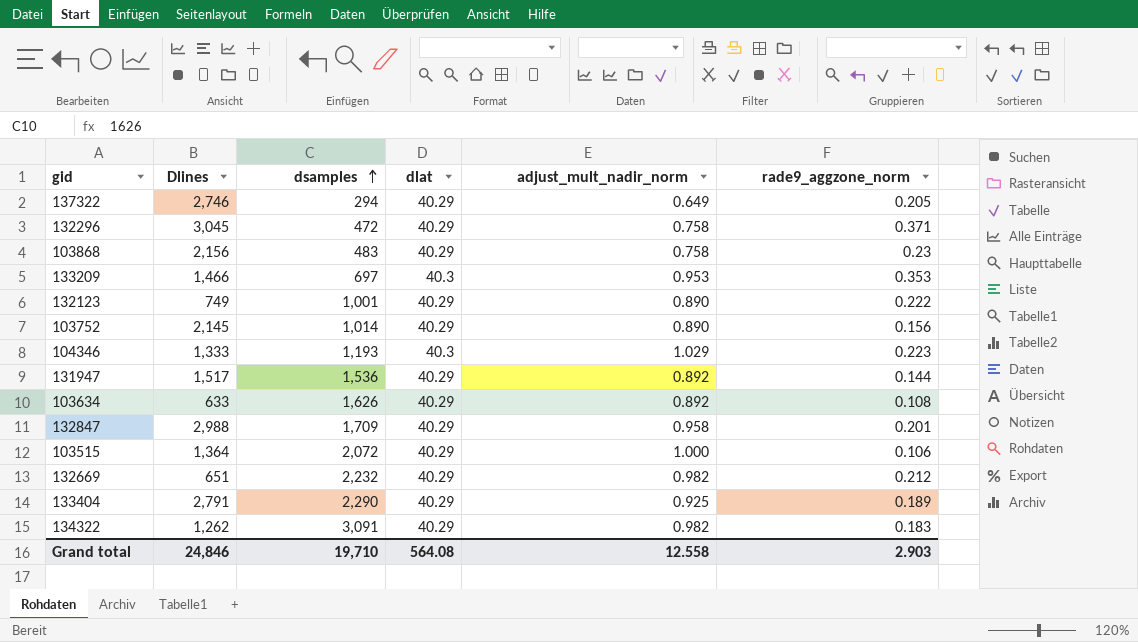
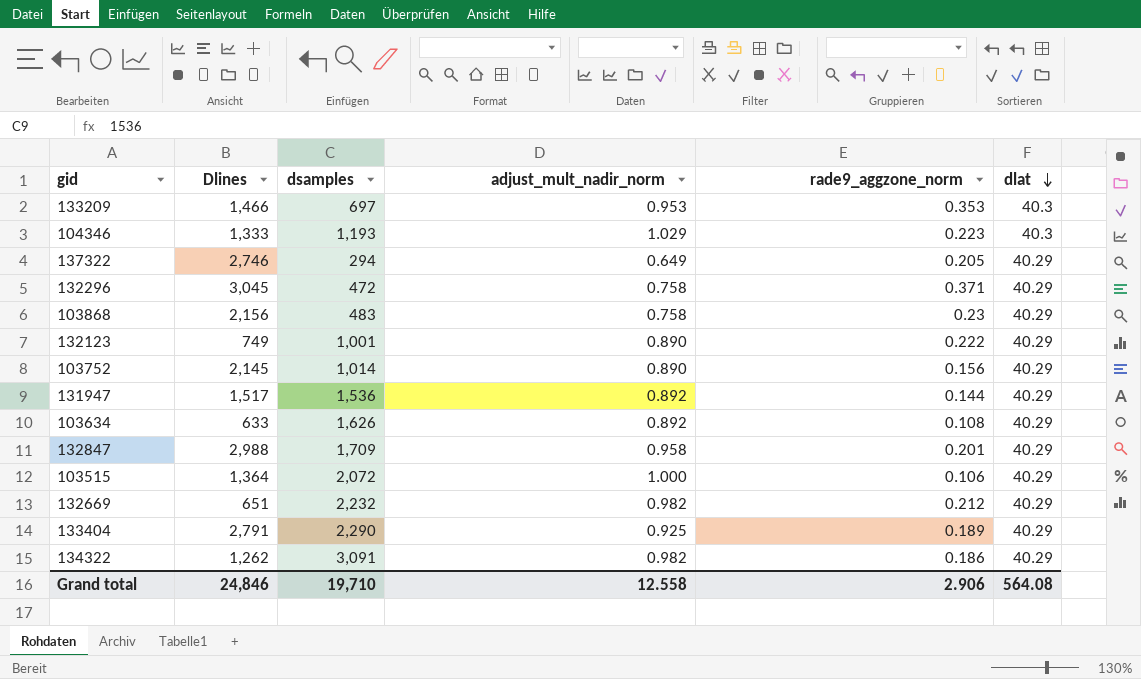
row order: dsamples ascending -> dlat descending
column dlat | position: 4 -> 6
134322 | rade9_aggzone_norm: 0.183 -> 0.186
Grand total | rade9_aggzone_norm: 2.903 -> 2.906

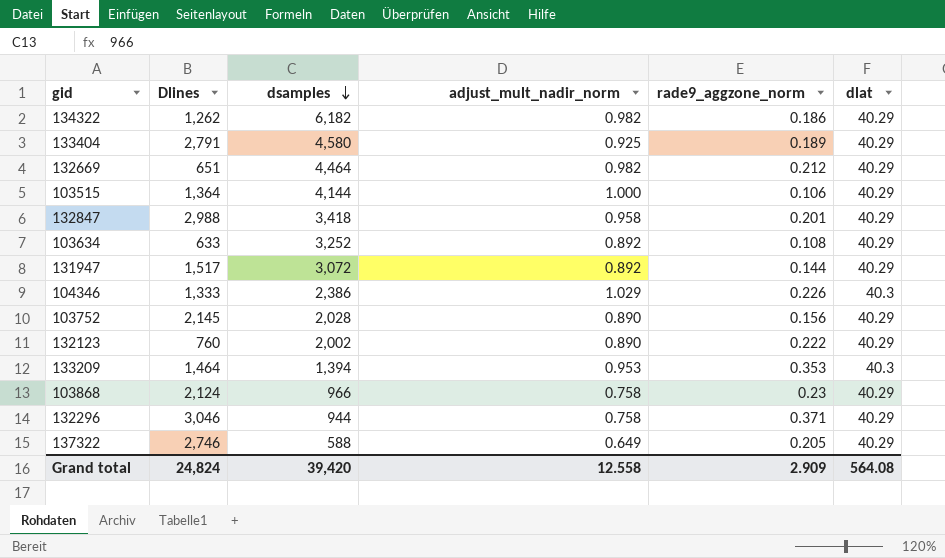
row order: dlat descending -> dsamples descending
134322 | dsamples: 3,091 -> 6,182
133404 | dsamples: 2,290 -> 4,580
132669 | dsamples: 2,232 -> 4,464
103515 | dsamples: 2,072 -> 4,144
132847 | dsamples: 1,709 -> 3,418
103634 | dsamples: 1,626 -> 3,252
131947 | dsamples: 1,536 -> 3,072
104346 | dsamples: 1,193 -> 2,386
104346 | rade9_aggzone_norm: 0.223 -> 0.226
103752 | dsamples: 1,014 -> 2,028
132123 | Dlines: 749 -> 760
132123 | dsamples: 1,001 -> 2,002
133209 | Dlines: 1,466 -> 1,464
133209 | dsamples: 697 -> 1,394
103868 | Dlines: 2,156 -> 2,124
103868 | dsamples: 483 -> 966
132296 | Dlines: 3,045 -> 3,046
132296 | dsamples: 472 -> 944
137322 | dsamples: 294 -> 588
Grand total | Dlines: 24,846 -> 24,824
Grand total | dsamples: 19,710 -> 39,420
Grand total | rade9_aggzone_norm: 2.906 -> 2.909

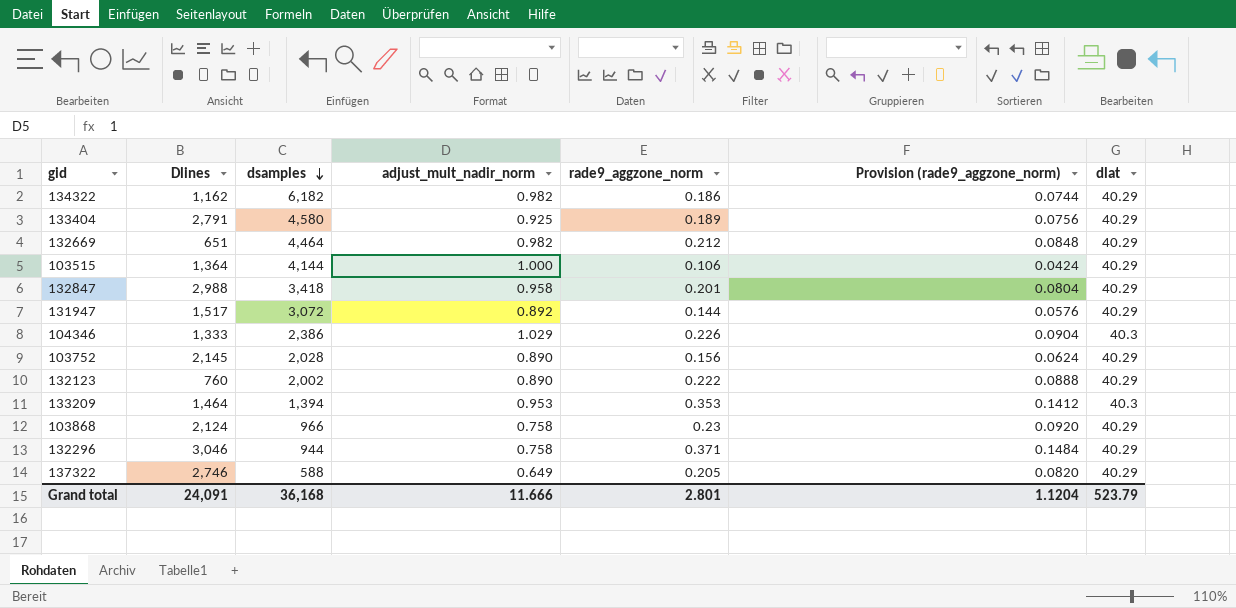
column Provision (rade9_aggzone_norm) | formula: none -> [rade9_aggzone_norm] * 0.4
row 103634: 633 | 3,252 | 0.892 | 0.108 | 40.29 -> none
134322 | Dlines: 1,262 -> 1,162
Grand total | Dlines: 24,824 -> 24,091
Grand total | dsamples: 39,420 -> 36,168
Grand total | adjust_mult_nadir_norm: 12.558 -> 11.666
Grand total | rade9_aggzone_norm: 2.909 -> 2.801
Grand total | dlat: 564.08 -> 523.79

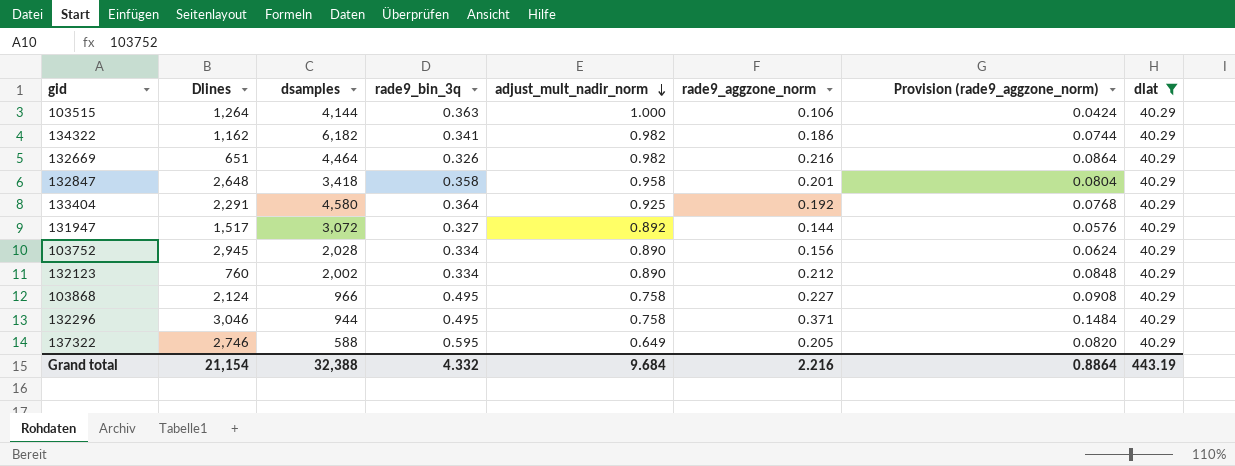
filter: none -> dlat = 40.29
row order: dsamples descending -> adjust_mult_nadir_norm descending
column rade9_bin_3q | position: none -> 4
103515 | Dlines: 1,364 -> 1,264
132669 | rade9_aggzone_norm: 0.212 -> 0.216
132669 | Provision (rade9_aggzone_norm): 0.0848 -> 0.0864
132847 | Dlines: 2,988 -> 2,648
133404 | Dlines: 2,791 -> 2,291
133404 | rade9_aggzone_norm: 0.189 -> 0.192
133404 | Provision (rade9_aggzone_norm): 0.0756 -> 0.0768
103752 | Dlines: 2,145 -> 2,945
132123 | rade9_aggzone_norm: 0.222 -> 0.212
132123 | Provision (rade9_aggzone_norm): 0.0888 -> 0.0848
103868 | rade9_aggzone_norm: 0.23 -> 0.227
103868 | Provision (rade9_aggzone_norm): 0.0920 -> 0.0908
Grand total | Dlines: 24,091 -> 21,154
Grand total | dsamples: 36,168 -> 32,388
Grand total | adjust_mult_nadir_norm: 11.666 -> 9.684
Grand total | rade9_aggzone_norm: 2.801 -> 2.216
Grand total | Provision (rade9_aggzone_norm): 1.1204 -> 0.8864
Grand total | dlat: 523.79 -> 443.19

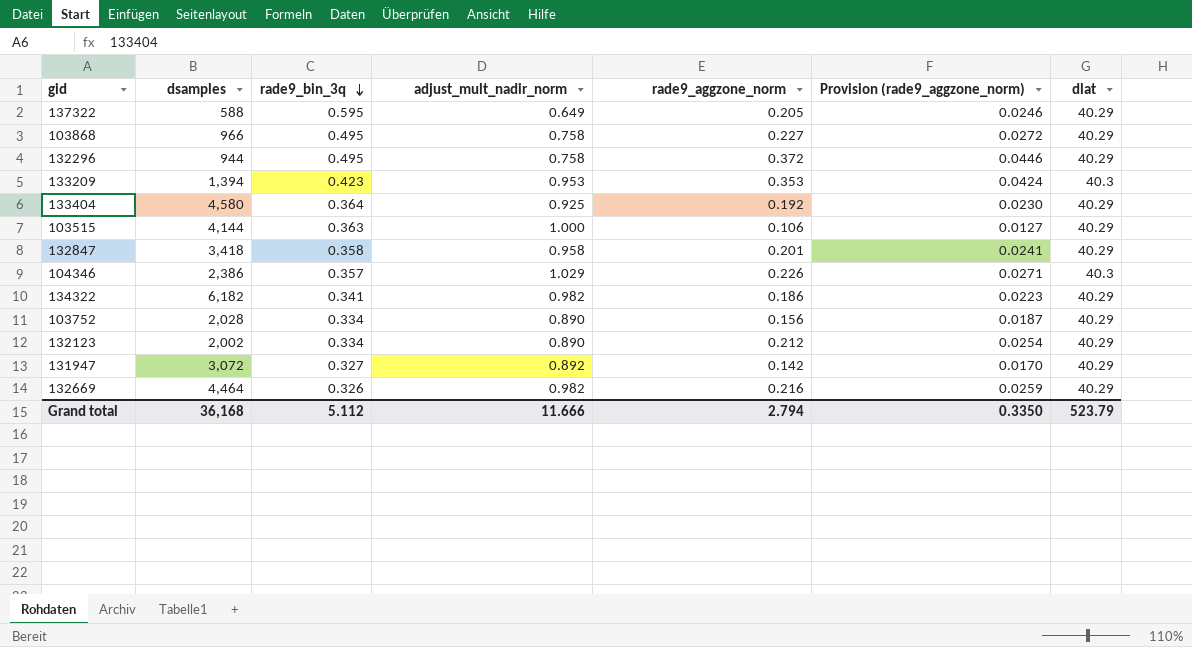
filter: dlat = 40.29 -> none
row order: adjust_mult_nadir_norm descending -> rade9_bin_3q descending
column Dlines | position: 2 -> none
column Provision (rade9_aggzone_norm) | formula: [rade9_aggzone_norm] * 0.4 -> [rade9_aggzone_norm] * 0.12
132296 | rade9_aggzone_norm: 0.371 -> 0.372
131947 | rade9_aggzone_norm: 0.144 -> 0.142
Grand total | dsamples: 32,388 -> 36,168
Grand total | rade9_bin_3q: 4.332 -> 5.112
Grand total | adjust_mult_nadir_norm: 9.684 -> 11.666
Grand total | rade9_aggzone_norm: 2.216 -> 2.794
Grand total | Provision (rade9_aggzone_norm): 0.8864 -> 0.3350
Grand total | dlat: 443.19 -> 523.79

